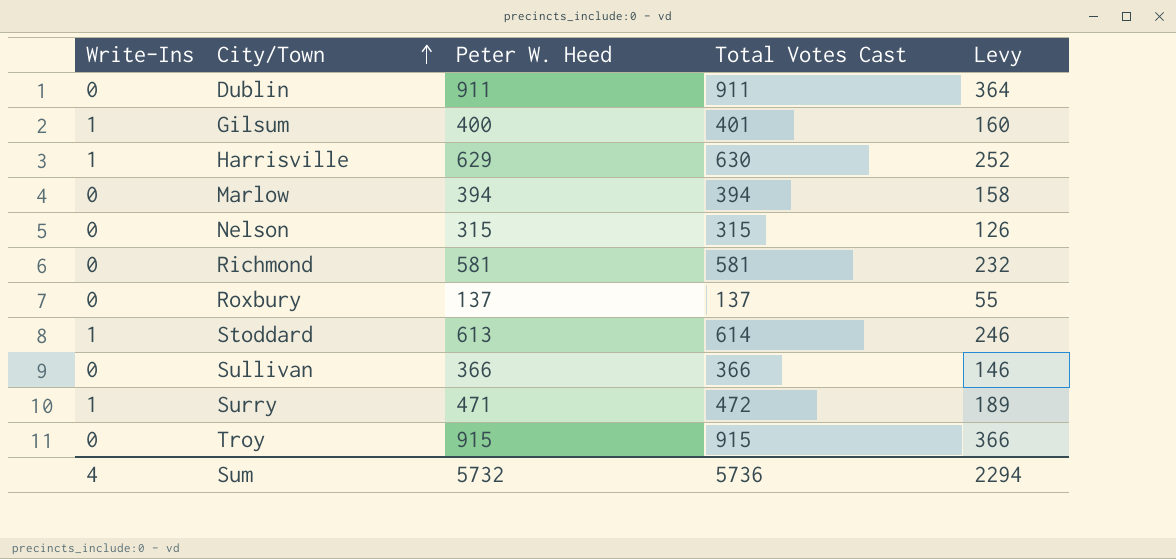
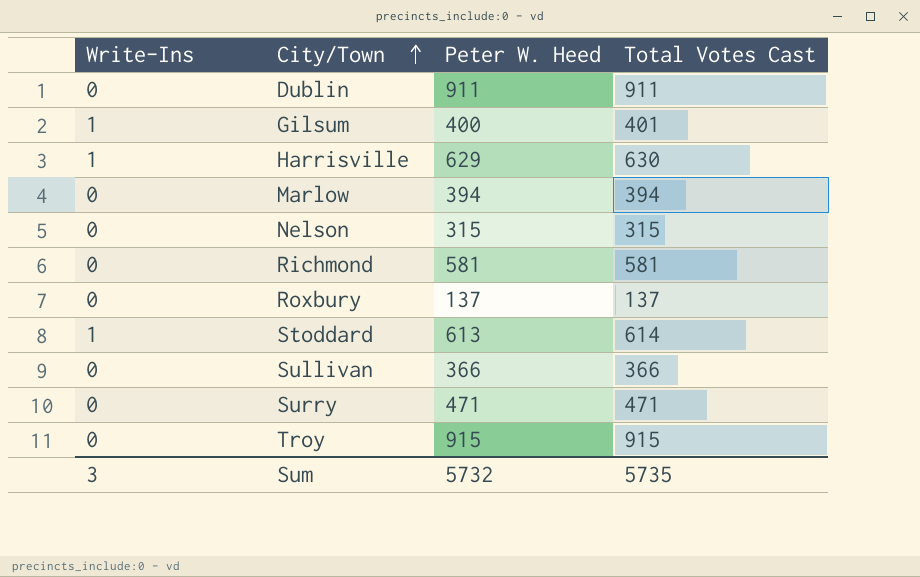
column Levy | formula: [Total Votes Cast] * 0.4 -> none
Surry | Write-Ins: 1 -> 0
Surry | Total Votes Cast: 472 -> 471
Sum | Write-Ins: 4 -> 3
Sum | Total Votes Cast: 5736 -> 5735

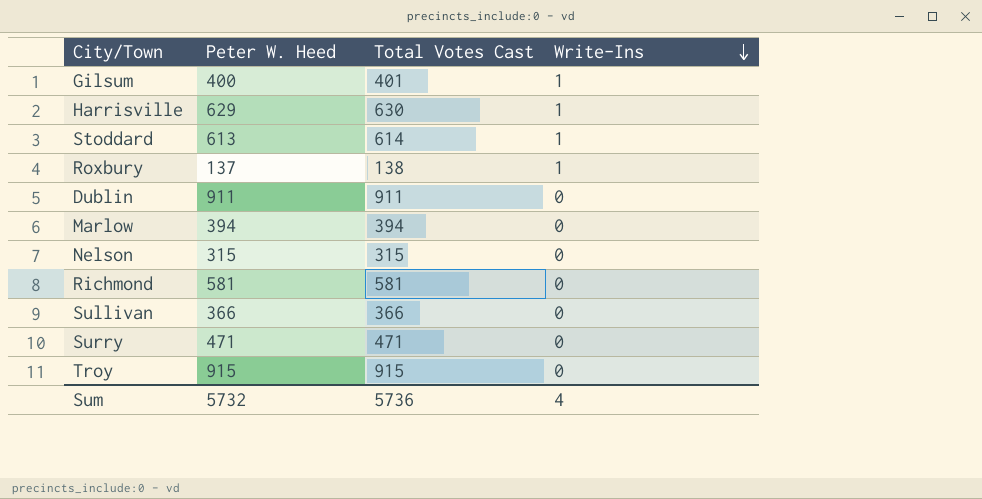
row order: City/Town ascending -> Write-Ins descending
column Write-Ins | position: 1 -> 4
Roxbury | Total Votes Cast: 137 -> 138
Roxbury | Write-Ins: 0 -> 1
Sum | Total Votes Cast: 5735 -> 5736
Sum | Write-Ins: 3 -> 4

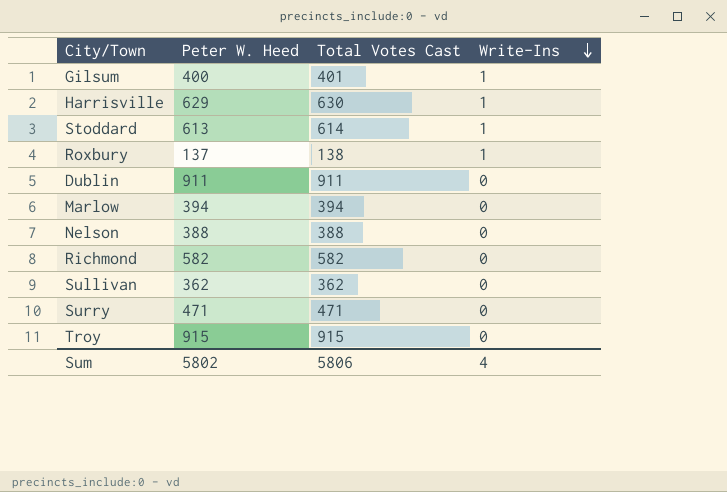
Nelson | Peter W. Heed: 315 -> 388
Nelson | Total Votes Cast: 315 -> 388
Richmond | Peter W. Heed: 581 -> 582
Richmond | Total Votes Cast: 581 -> 582
Sullivan | Peter W. Heed: 366 -> 362
Sullivan | Total Votes Cast: 366 -> 362
Sum | Peter W. Heed: 5732 -> 5802
Sum | Total Votes Cast: 5736 -> 5806

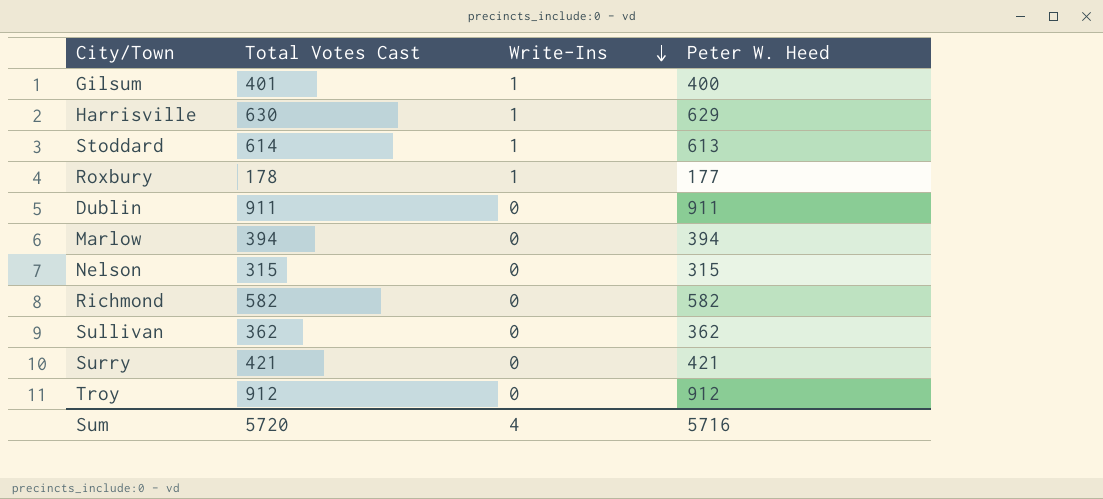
column Peter W. Heed | position: 2 -> 4
Roxbury | Total Votes Cast: 138 -> 178
Roxbury | Peter W. Heed: 137 -> 177
Nelson | Total Votes Cast: 388 -> 315
Nelson | Peter W. Heed: 388 -> 315
Surry | Total Votes Cast: 471 -> 421
Surry | Peter W. Heed: 471 -> 421
Troy | Total Votes Cast: 915 -> 912
Troy | Peter W. Heed: 915 -> 912
Sum | Total Votes Cast: 5806 -> 5720
Sum | Peter W. Heed: 5802 -> 5716

